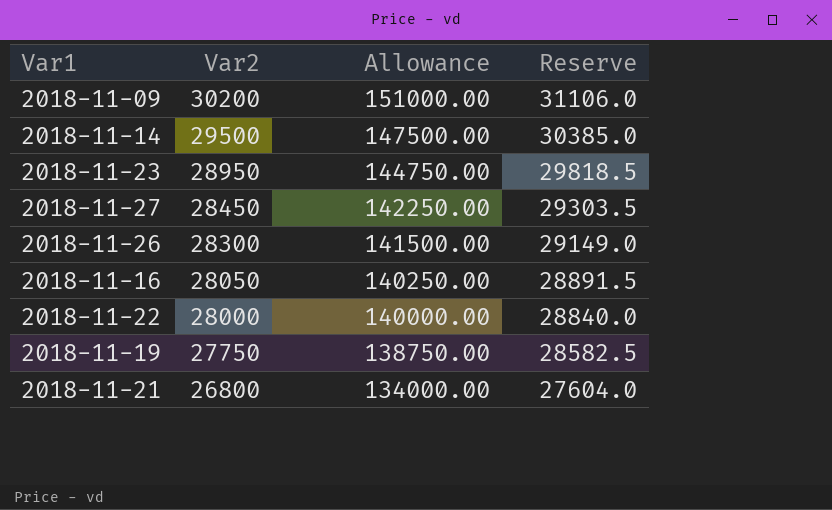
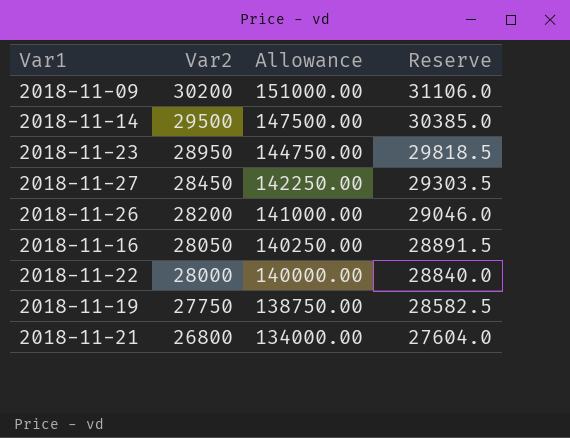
2018-11-26 | Var2: 28300 -> 28200
2018-11-26 | Allowance: 141500.00 -> 141000.00
2018-11-26 | Reserve: 29149.0 -> 29046.0

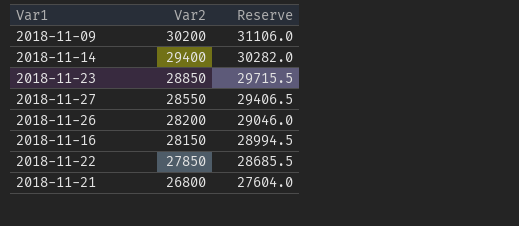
column Allowance | formula: [Var2] * 5 -> none
row 2018-11-19: 27750 | 138750.00 | 28582.5 -> none
2018-11-14 | Var2: 29500 -> 29400
2018-11-14 | Reserve: 30385.0 -> 30282.0
2018-11-23 | Var2: 28950 -> 28850
2018-11-23 | Reserve: 29818.5 -> 29715.5
2018-11-27 | Var2: 28450 -> 28550
2018-11-27 | Reserve: 29303.5 -> 29406.5
2018-11-16 | Var2: 28050 -> 28150
2018-11-16 | Reserve: 28891.5 -> 28994.5
2018-11-22 | Var2: 28000 -> 27850
2018-11-22 | Reserve: 28840.0 -> 28685.5

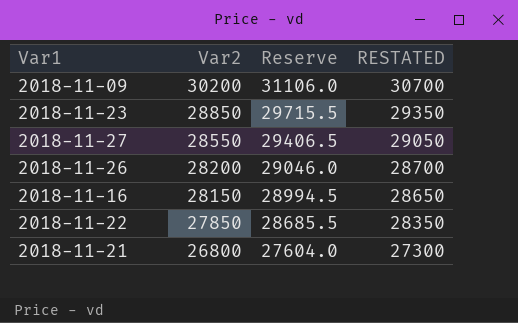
column RESTATED | formula: none -> [Var2] + 500
row 2018-11-14: 29400 | 30282.0 -> none

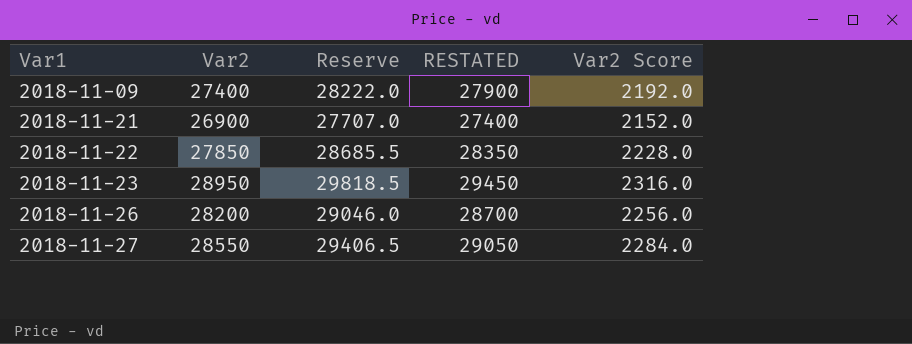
row order: Var2 descending -> Var1 ascending
column Var2 Score | formula: none -> [Var2] * 0.08
row 2018-11-16: 28150 | 28994.5 | 28650 -> none
2018-11-09 | Var2: 30200 -> 27400
2018-11-09 | Reserve: 31106.0 -> 28222.0
2018-11-09 | RESTATED: 30700 -> 27900
2018-11-21 | Var2: 26800 -> 26900
2018-11-21 | Reserve: 27604.0 -> 27707.0
2018-11-21 | RESTATED: 27300 -> 27400
2018-11-23 | Var2: 28850 -> 28950
2018-11-23 | Reserve: 29715.5 -> 29818.5
2018-11-23 | RESTATED: 29350 -> 29450

